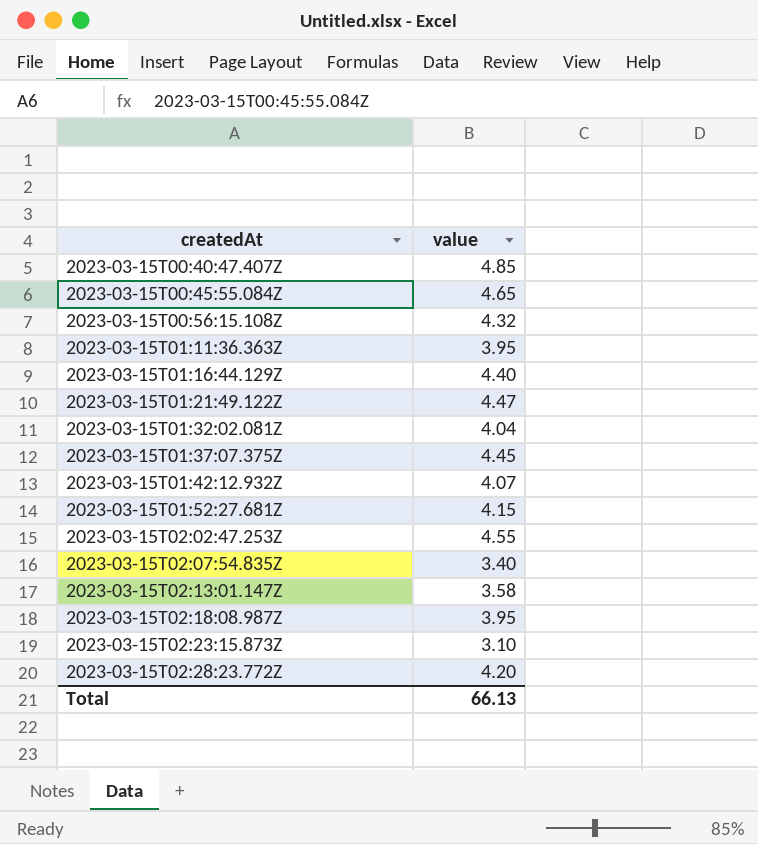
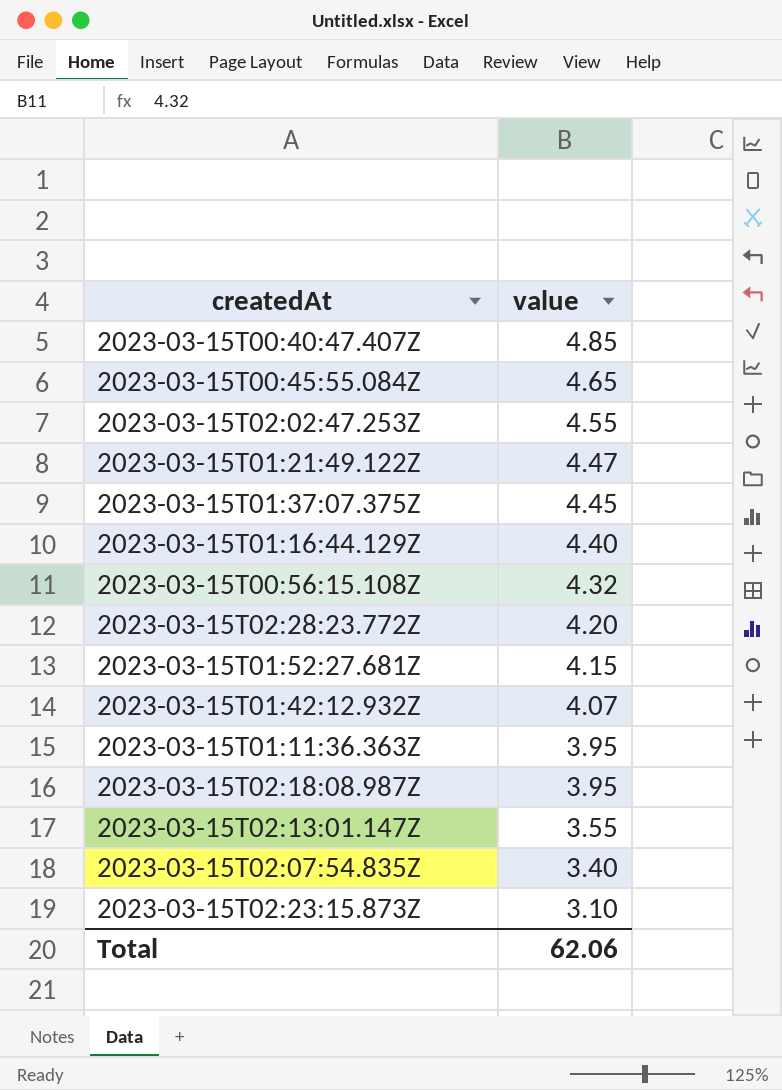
row order: createdAt ascending -> value descending
row 2023-03-15T01:32:02.081Z: 4.04 -> none
2023-03-15T02:13:01.147Z | value: 3.58 -> 3.55
Total | value: 66.13 -> 62.06

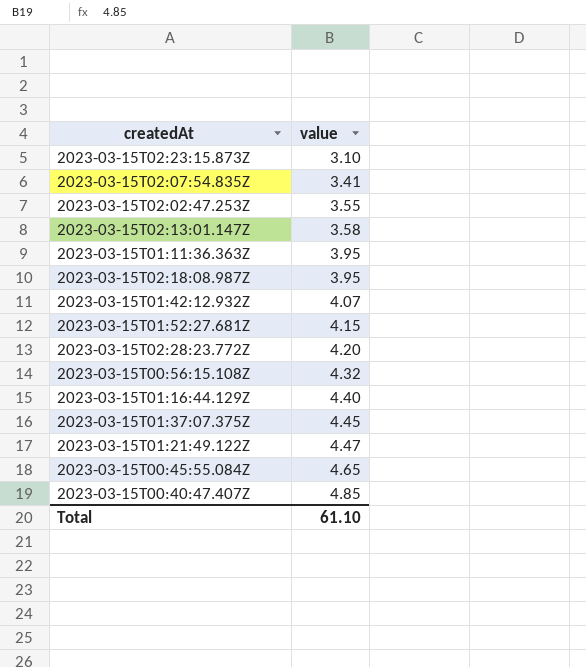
row order: value descending -> value ascending
2023-03-15T02:07:54.835Z | value: 3.40 -> 3.41
2023-03-15T02:02:47.253Z | value: 4.55 -> 3.55
2023-03-15T02:13:01.147Z | value: 3.55 -> 3.58
Total | value: 62.06 -> 61.10

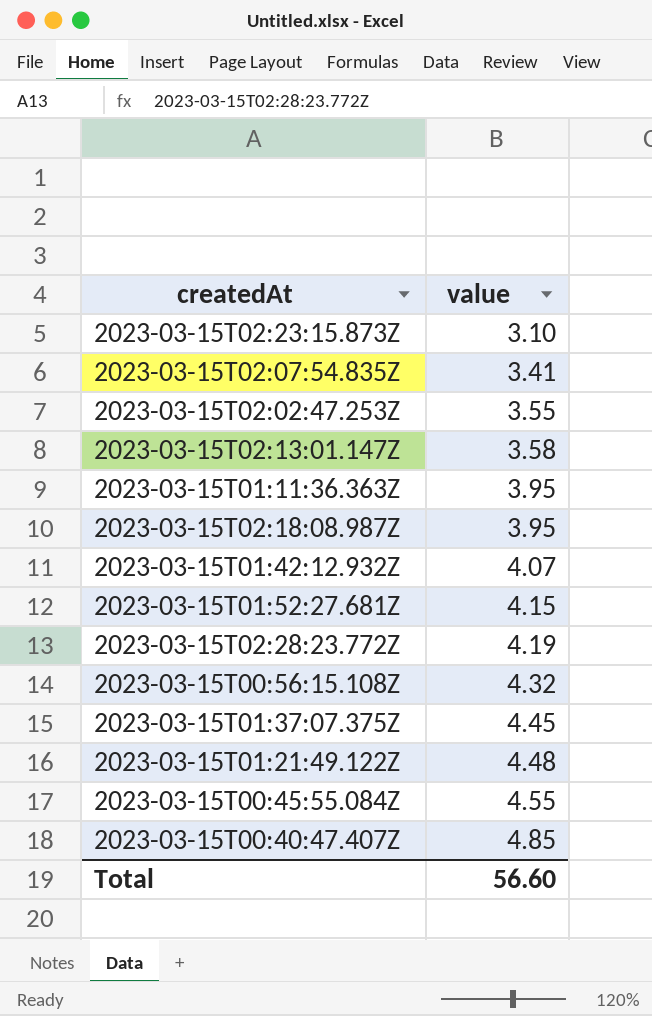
row 2023-03-15T01:16:44.129Z: 4.40 -> none
2023-03-15T02:28:23.772Z | value: 4.20 -> 4.19
2023-03-15T01:21:49.122Z | value: 4.47 -> 4.48
2023-03-15T00:45:55.084Z | value: 4.65 -> 4.55
Total | value: 61.10 -> 56.60

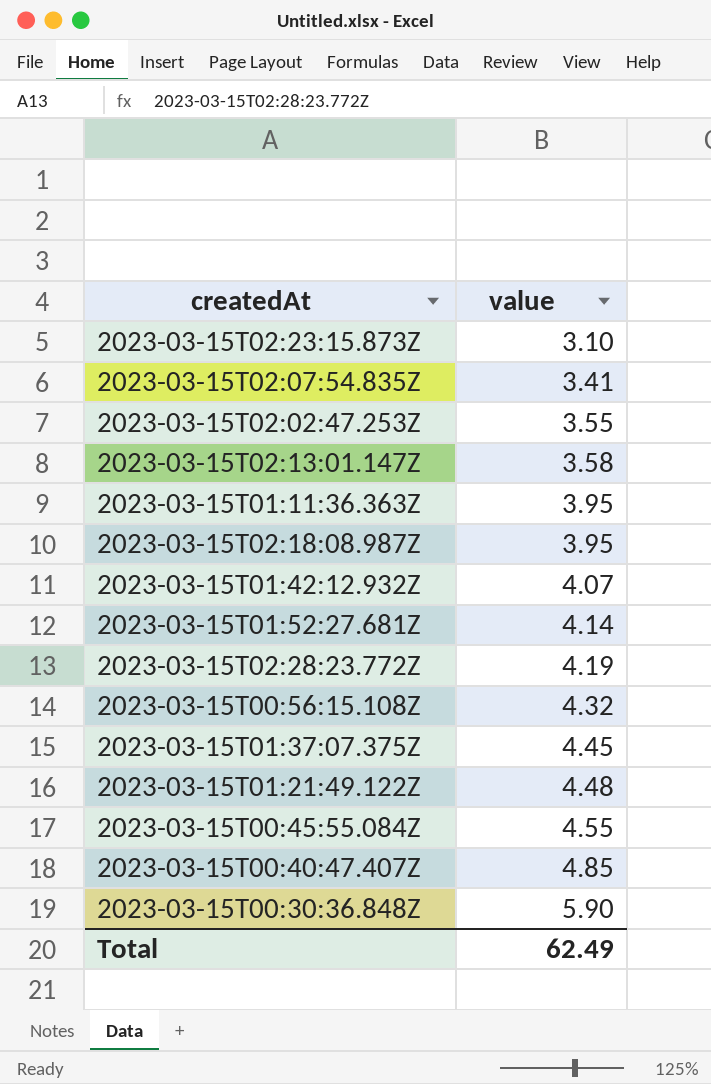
2023-03-15T01:52:27.681Z | value: 4.15 -> 4.14
row 2023-03-15T00:30:36.848Z: none -> 5.90
Total | value: 56.60 -> 62.49

